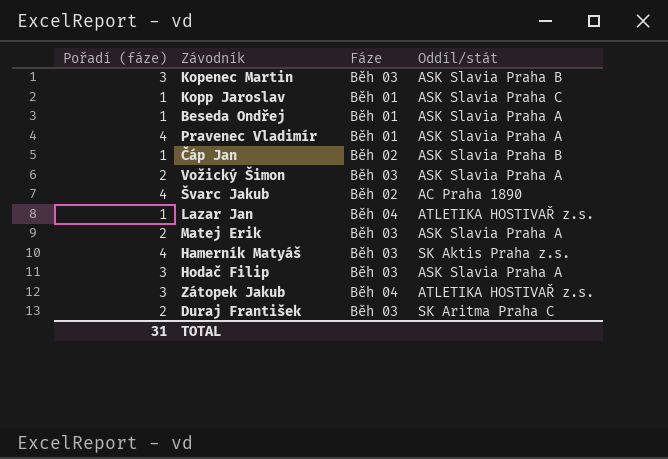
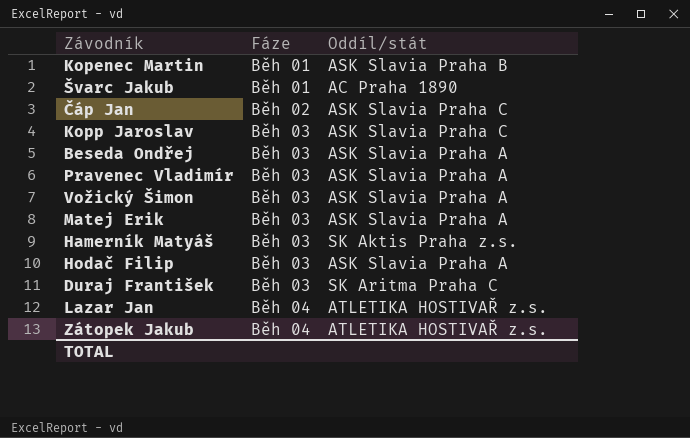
row order: none -> Fáze ascending
column Pořadí (fáze) | position: 1 -> none
Kopenec Martin | Fáze: Běh 03 -> Běh 01
Švarc Jakub | Fáze: Běh 02 -> Běh 01
Čáp Jan | Oddíl/stát: ASK Slavia Praha B -> ASK Slavia Praha C
Kopp Jaroslav | Fáze: Běh 01 -> Běh 03
Beseda Ondřej | Fáze: Běh 01 -> Běh 03
Pravenec Vladimír | Fáze: Běh 01 -> Běh 03

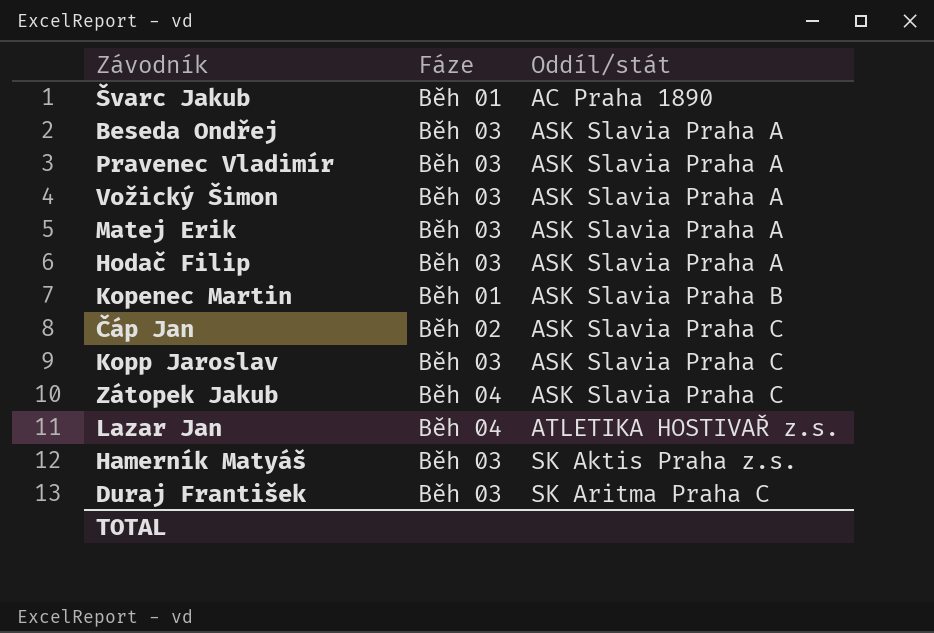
row order: Fáze ascending -> Oddíl/stát ascending
Zátopek Jakub | Oddíl/stát: ATLETIKA HOSTIVAŘ z.s. -> ASK Slavia Praha C

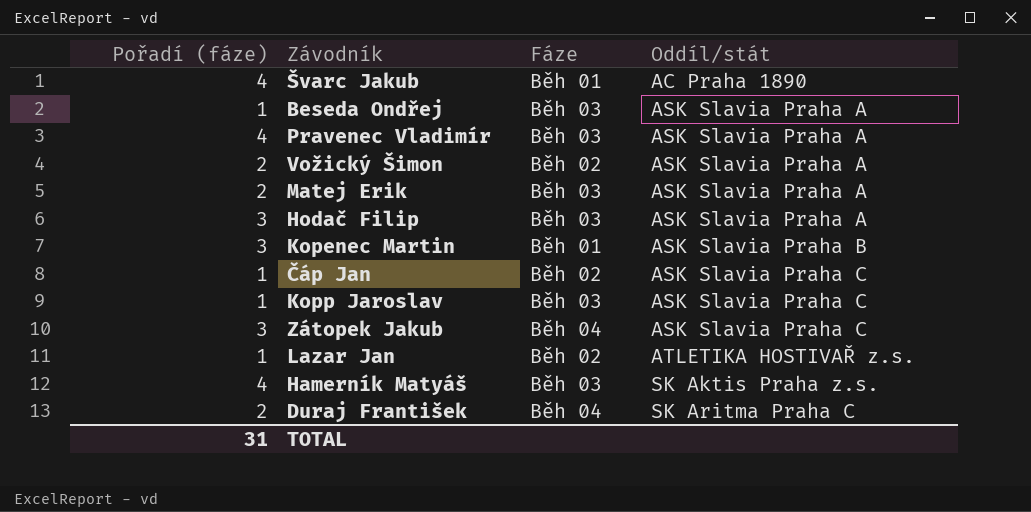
column Pořadí (fáze) | position: none -> 1
Vožický Šimon | Fáze: Běh 03 -> Běh 02
Lazar Jan | Fáze: Běh 04 -> Běh 02
Duraj František | Fáze: Běh 03 -> Běh 04

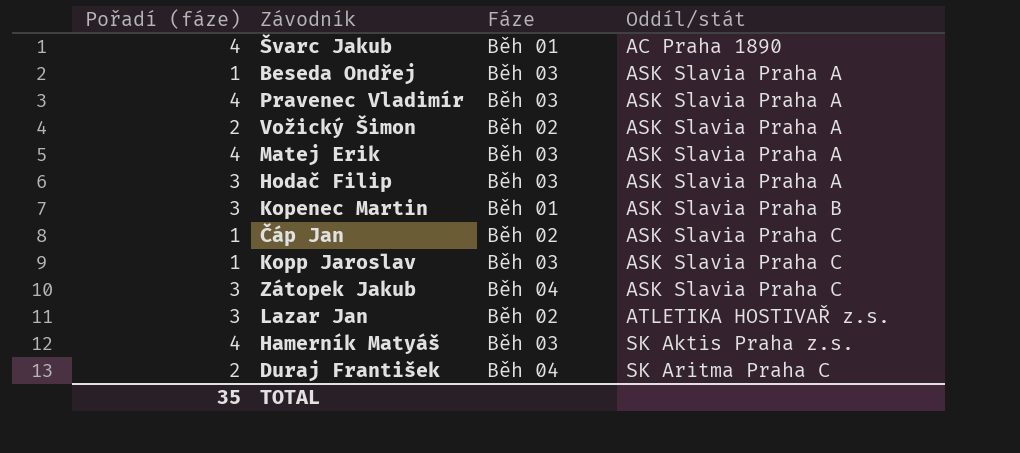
Matej Erik | Pořadí (fáze): 2 -> 4
Lazar Jan | Pořadí (fáze): 1 -> 3
TOTAL | Pořadí (fáze): 31 -> 35

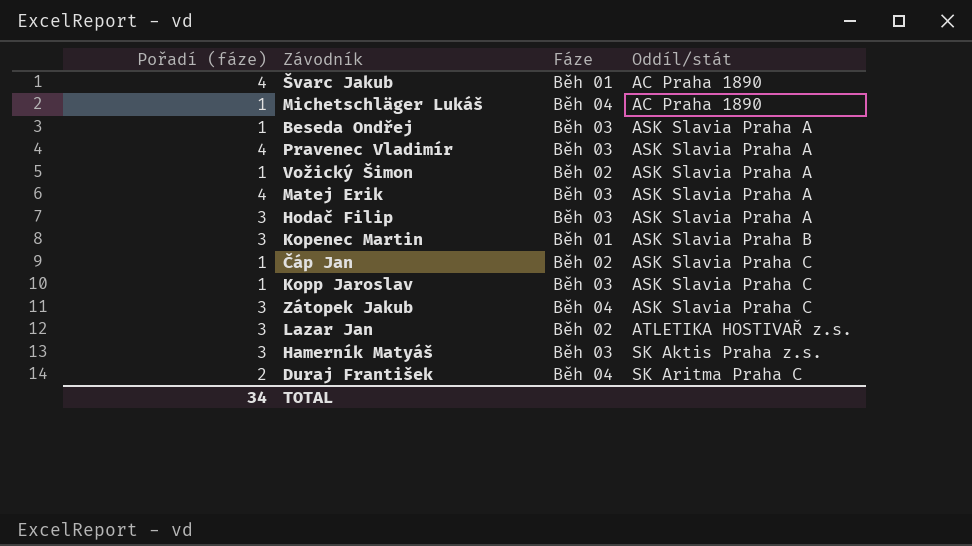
row Michetschläger Lukáš: none -> 1 | Běh 04 | AC Praha 1890
Vožický Šimon | Pořadí (fáze): 2 -> 1
Hamerník Matyáš | Pořadí (fáze): 4 -> 3
TOTAL | Pořadí (fáze): 35 -> 34

